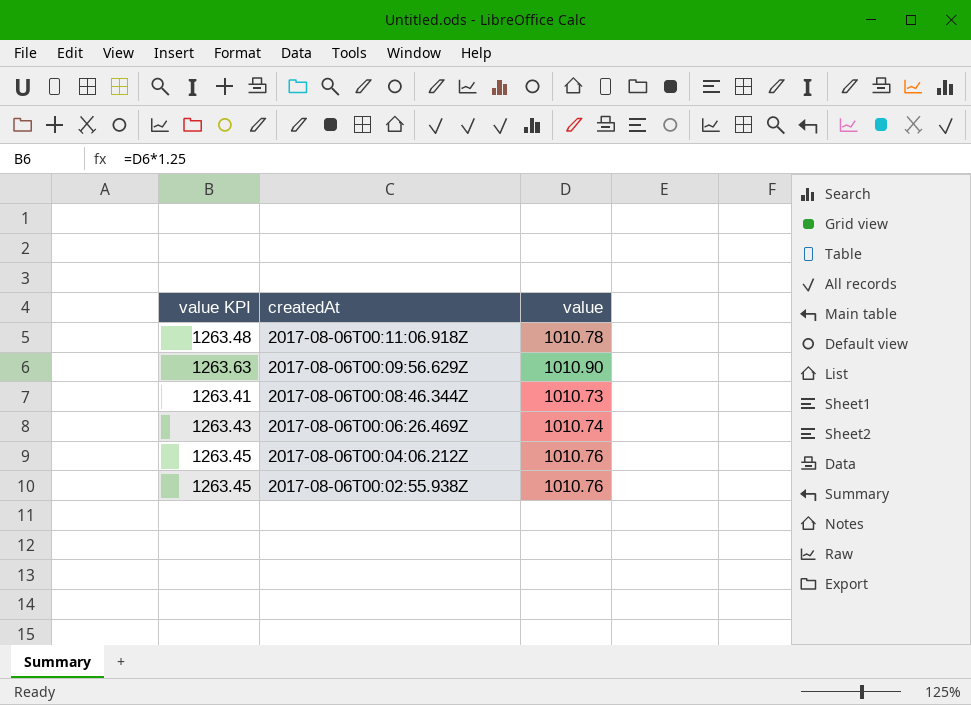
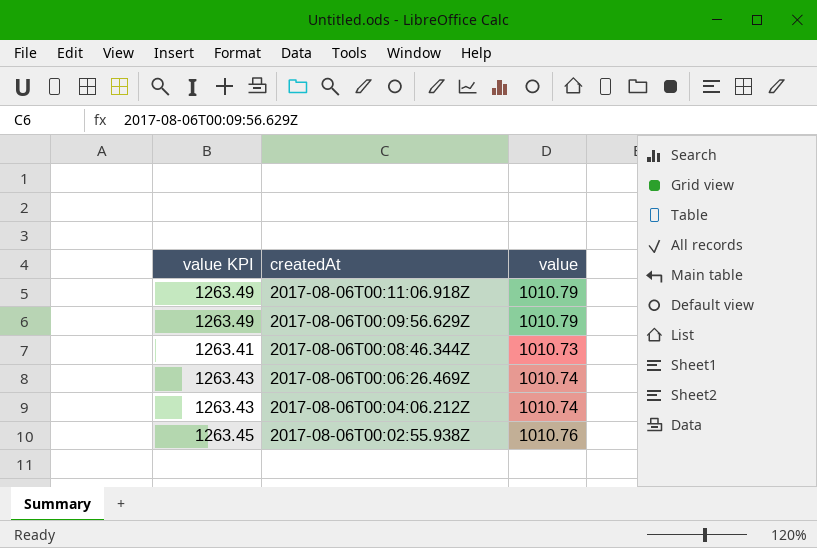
2017-08-06T00:11:06.918Z | value KPI: 1263.48 -> 1263.49
2017-08-06T00:11:06.918Z | value: 1010.78 -> 1010.79
2017-08-06T00:09:56.629Z | value KPI: 1263.63 -> 1263.49
2017-08-06T00:09:56.629Z | value: 1010.90 -> 1010.79
2017-08-06T00:04:06.212Z | value KPI: 1263.45 -> 1263.43
2017-08-06T00:04:06.212Z | value: 1010.76 -> 1010.74

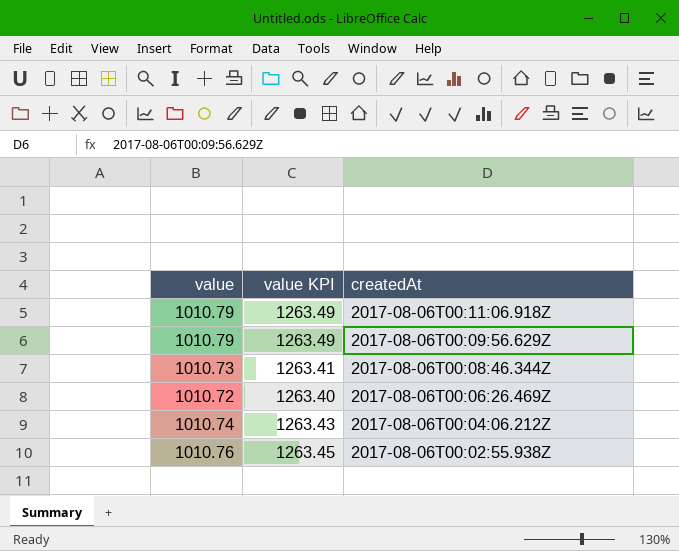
column value | position: 3 -> 1
2017-08-06T00:06:26.469Z | value: 1010.74 -> 1010.72
2017-08-06T00:06:26.469Z | value KPI: 1263.43 -> 1263.40

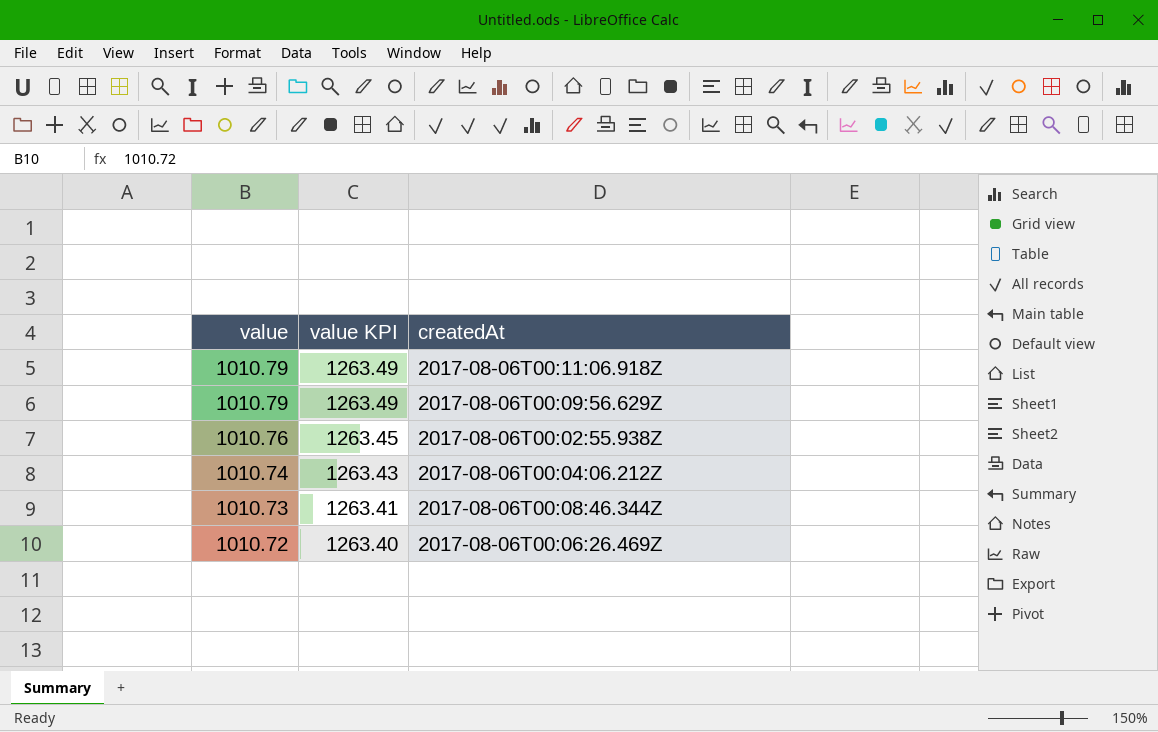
row order: createdAt descending -> value descending

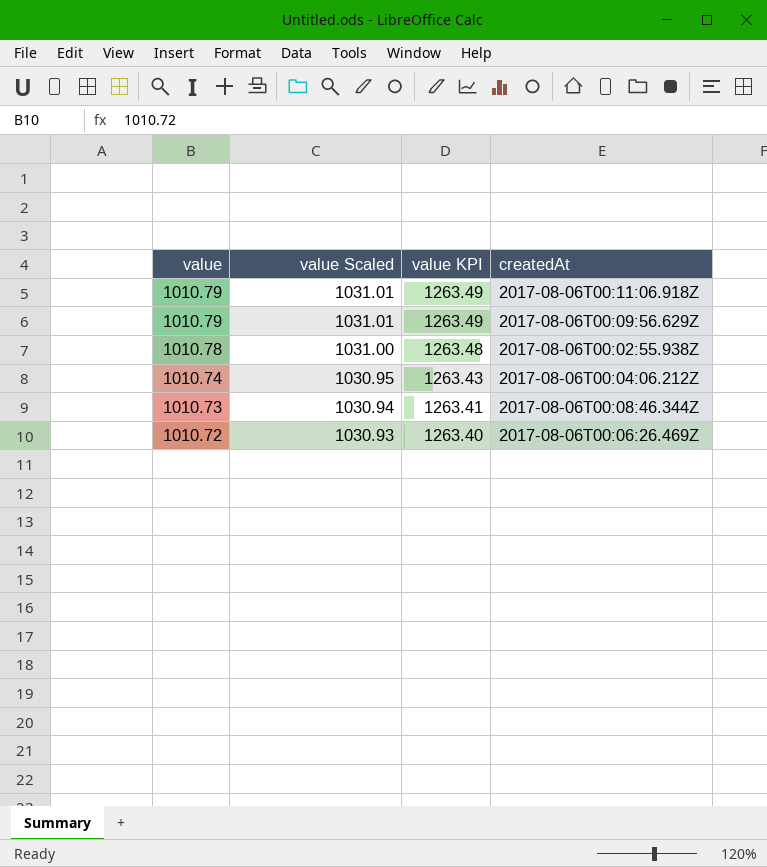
column value Scaled | formula: none -> [value] * 1.02
2017-08-06T00:02:55.938Z | value: 1010.76 -> 1010.78
2017-08-06T00:02:55.938Z | value KPI: 1263.45 -> 1263.48

